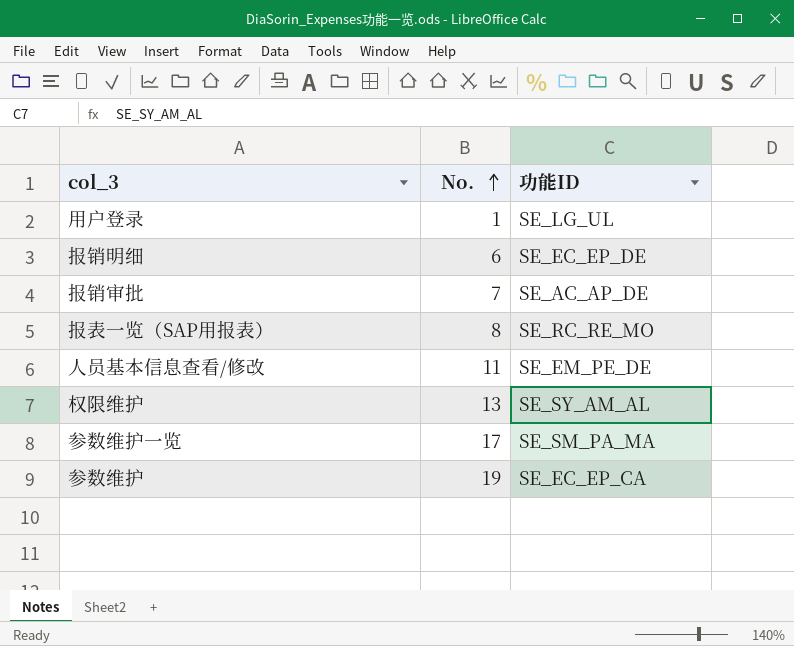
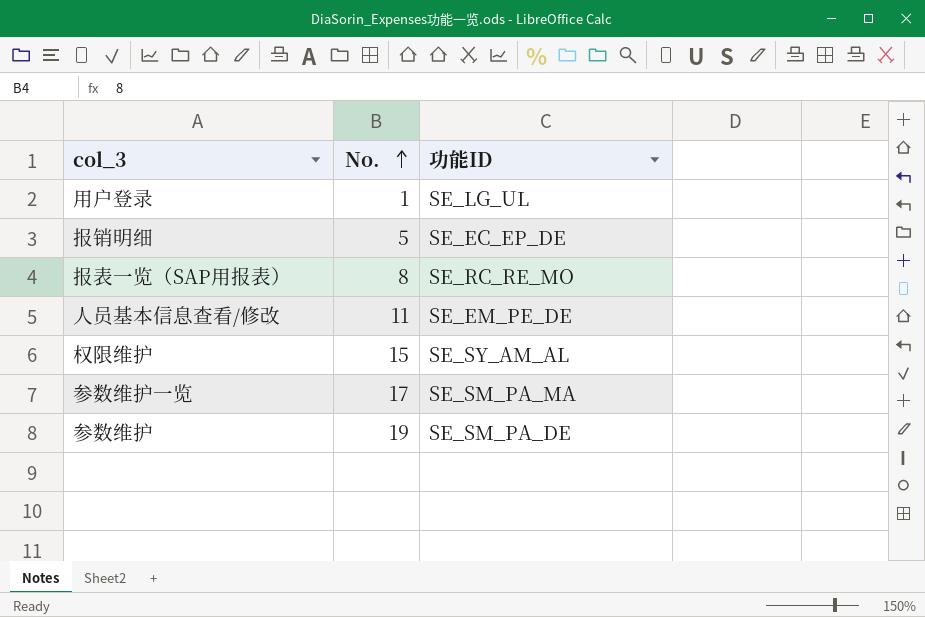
row 报销审批: 7 | SE_AC_AP_DE -> none
报销明细 | No.: 6 -> 5
权限维护 | No.: 13 -> 15
参数维护 | 功能ID: SE_EC_EP_CA -> SE_SM_PA_DE

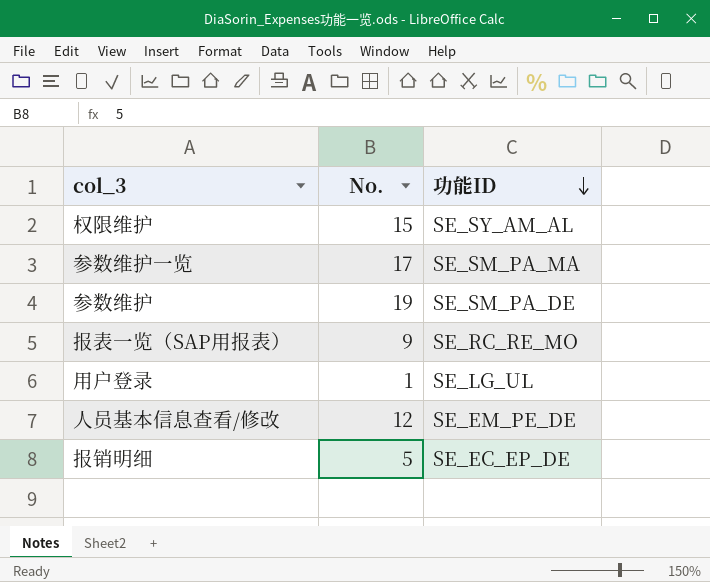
row order: No. ascending -> 功能ID descending
报表一览（SAP用报表） | No.: 8 -> 9
人员基本信息查看/修改 | No.: 11 -> 12

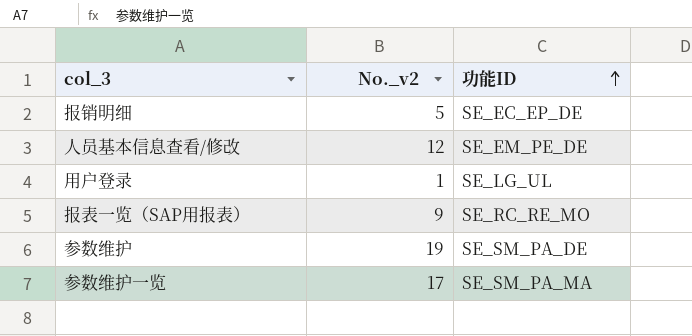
row order: 功能ID descending -> 功能ID ascending
column name: No. -> No._v2
row 权限维护: 15 | SE_SY_AM_AL -> none

